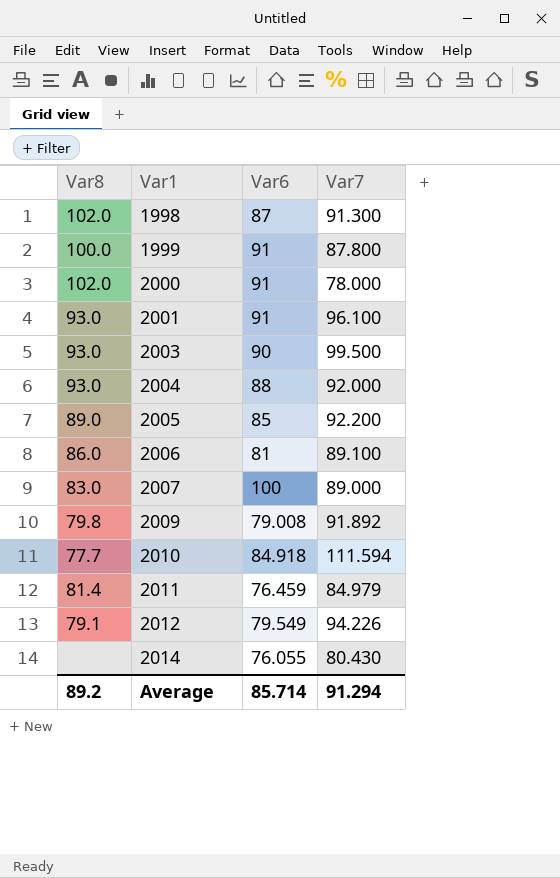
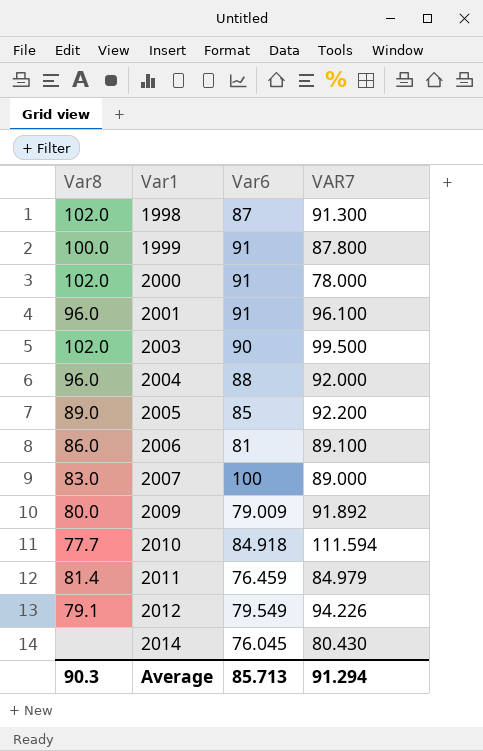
column name: Var7 -> VAR7
2001 | Var8: 93.0 -> 96.0
2003 | Var8: 93.0 -> 102.0
2004 | Var8: 93.0 -> 96.0
2009 | Var8: 79.8 -> 80.0
2009 | Var6: 79.008 -> 79.009
2014 | Var6: 76.055 -> 76.045
Average | Var8: 89.2 -> 90.3
Average | Var6: 85.714 -> 85.713

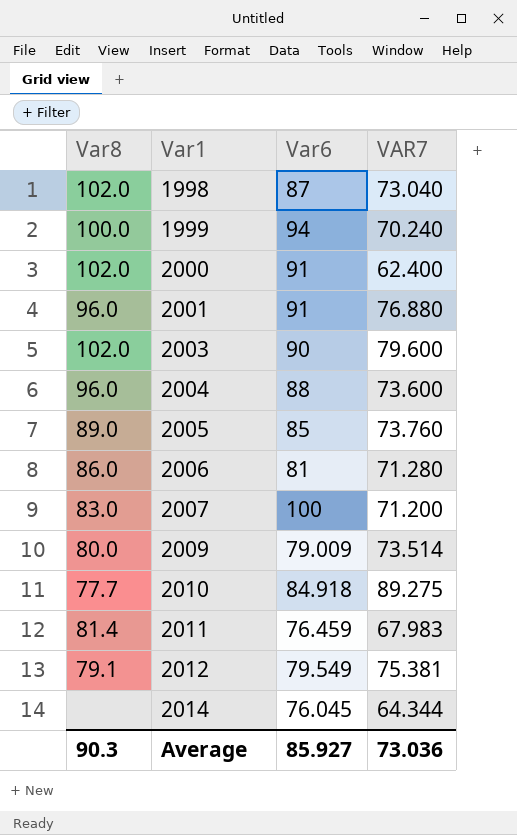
1998 | VAR7: 91.300 -> 73.040
1999 | Var6: 91 -> 94
1999 | VAR7: 87.800 -> 70.240
2000 | VAR7: 78.000 -> 62.400
2001 | VAR7: 96.100 -> 76.880
2003 | VAR7: 99.500 -> 79.600
2004 | VAR7: 92.000 -> 73.600
2005 | VAR7: 92.200 -> 73.760
2006 | VAR7: 89.100 -> 71.280
2007 | VAR7: 89.000 -> 71.200
2009 | VAR7: 91.892 -> 73.514
2010 | VAR7: 111.594 -> 89.275
2011 | VAR7: 84.979 -> 67.983
2012 | VAR7: 94.226 -> 75.381
2014 | VAR7: 80.430 -> 64.344
Average | Var6: 85.713 -> 85.927
Average | VAR7: 91.294 -> 73.036

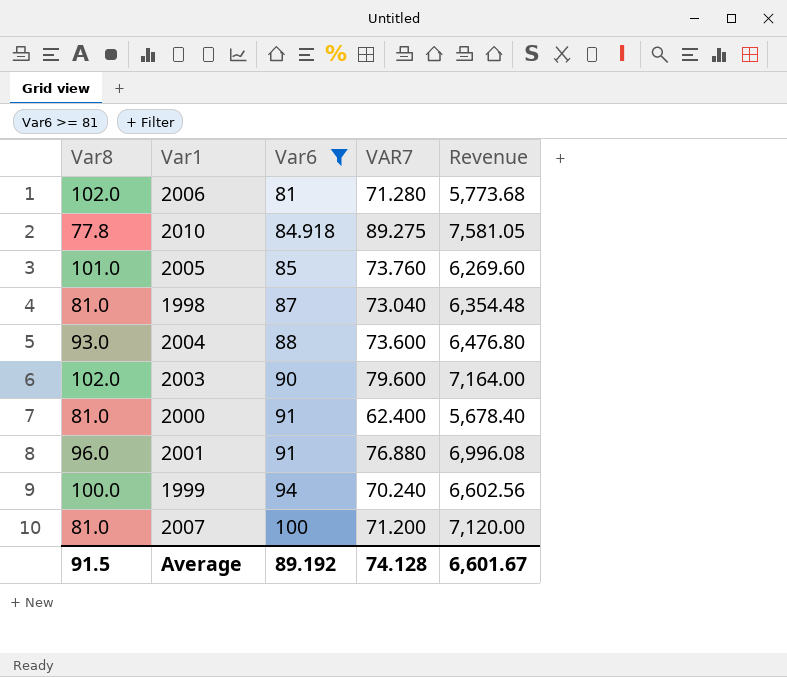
filter: none -> Var6 >= 81
row order: Var1 ascending -> Var6 ascending
column Revenue | formula: none -> [Var6] * [VAR7]
2006 | Var8: 86.0 -> 102.0
2010 | Var8: 77.7 -> 77.8
2005 | Var8: 89.0 -> 101.0
1998 | Var8: 102.0 -> 81.0
2004 | Var8: 96.0 -> 93.0
2000 | Var8: 102.0 -> 81.0
2007 | Var8: 83.0 -> 81.0
Average | Var8: 90.3 -> 91.5
Average | Var6: 85.927 -> 89.192
Average | VAR7: 73.036 -> 74.128

